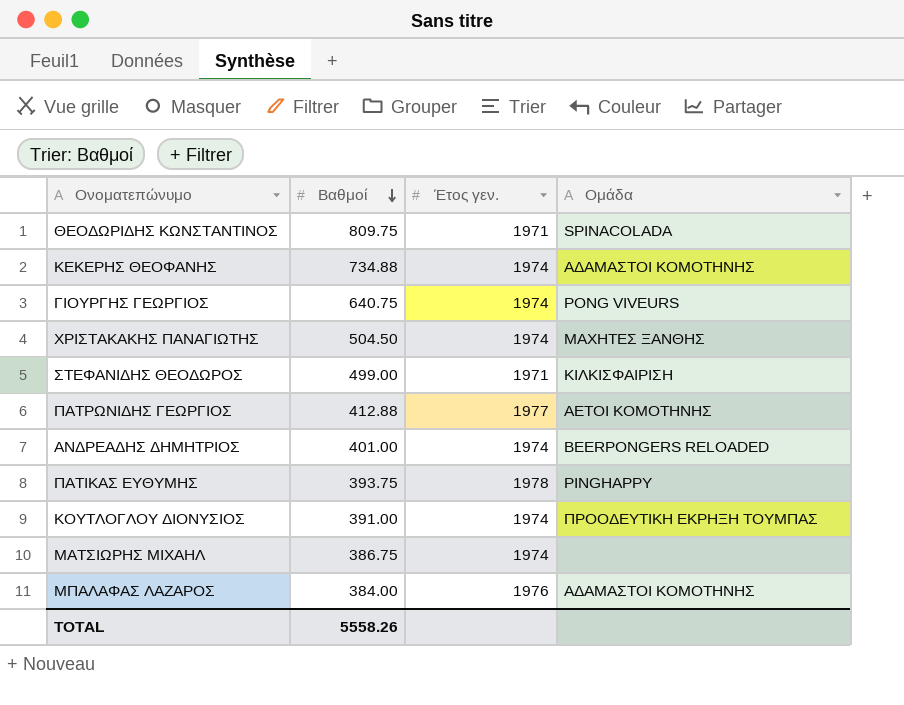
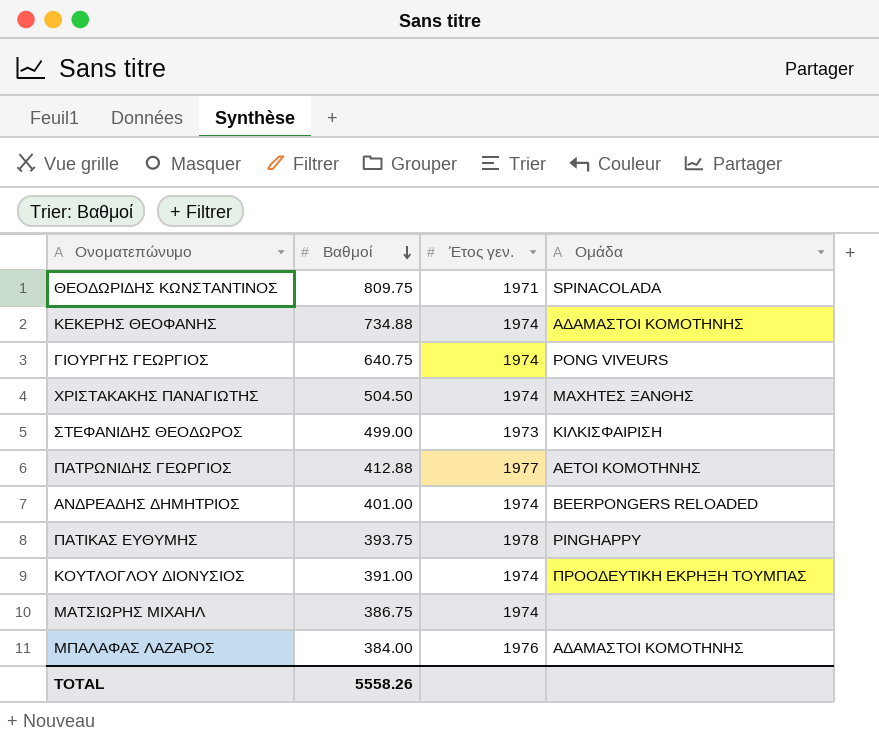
ΣΤΕΦΑΝΙΔΗΣ ΘΕΟΔΩΡΟΣ | Έτος γεν.: 1971 -> 1973

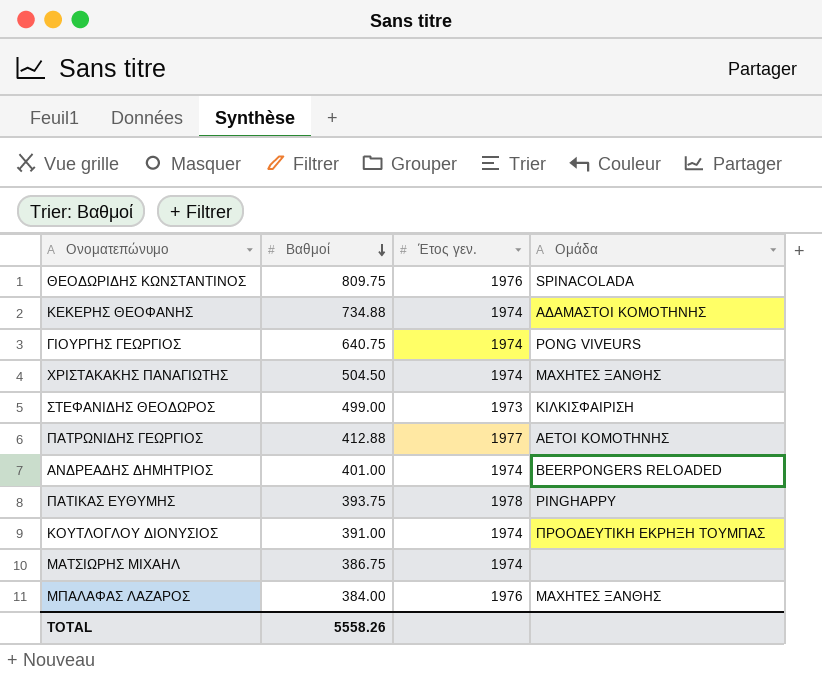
ΘΕΟΔΩΡΙΔΗΣ ΚΩΝΣΤΑΝΤΙΝΟΣ | Έτος γεν.: 1971 -> 1976
ΜΠΑΛΑΦΑΣ ΛΑΖΑΡΟΣ | Ομάδα: ΑΔΑΜΑΣΤΟΙ ΚΟΜΟΤΗΝΗΣ -> ΜΑΧΗΤΕΣ ΞΑΝΘΗΣ

